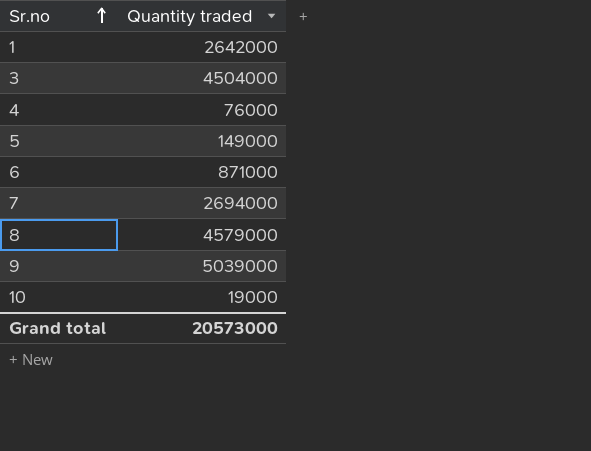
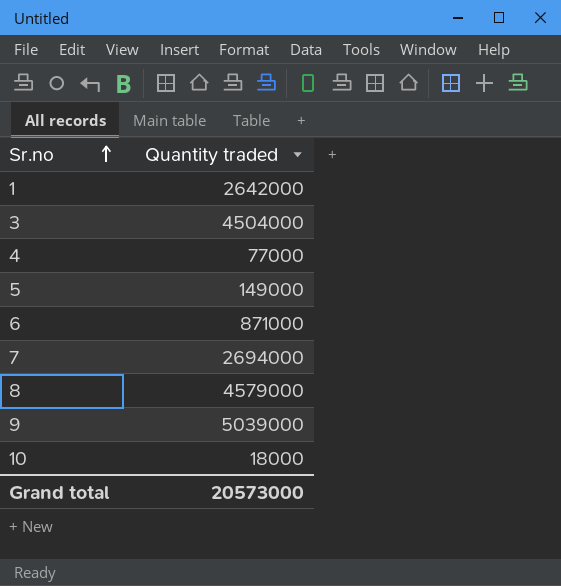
4 | Quantity traded: 76000 -> 77000
10 | Quantity traded: 19000 -> 18000

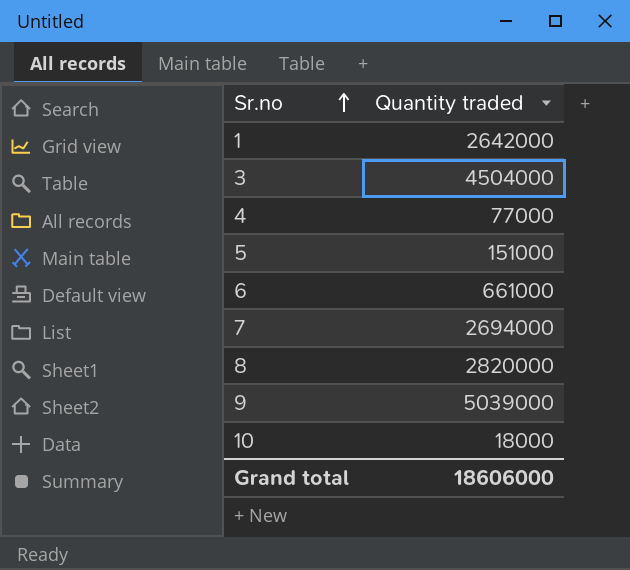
5 | Quantity traded: 149000 -> 151000
6 | Quantity traded: 871000 -> 661000
8 | Quantity traded: 4579000 -> 2820000
Grand total | Quantity traded: 20573000 -> 18606000

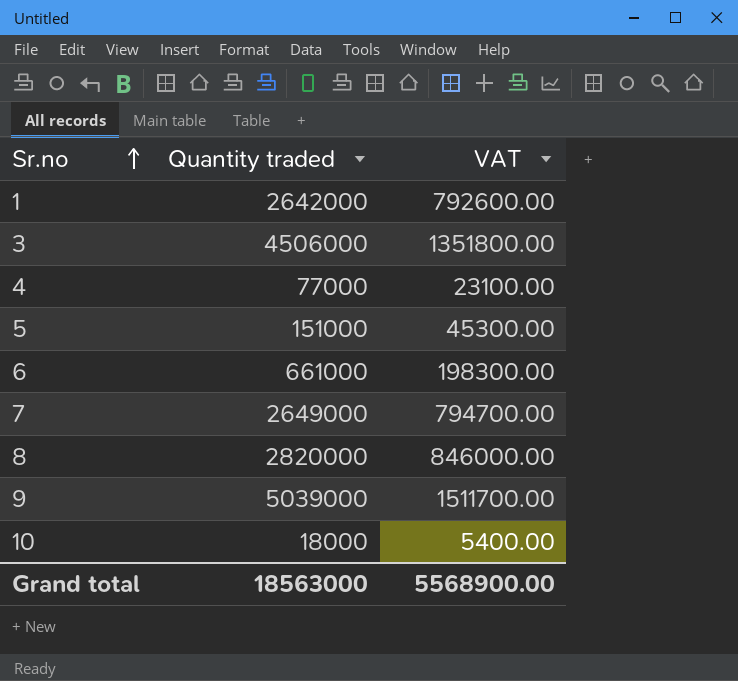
column VAT | formula: none -> [Quantity traded] * 0.3
3 | Quantity traded: 4504000 -> 4506000
7 | Quantity traded: 2694000 -> 2649000
Grand total | Quantity traded: 18606000 -> 18563000

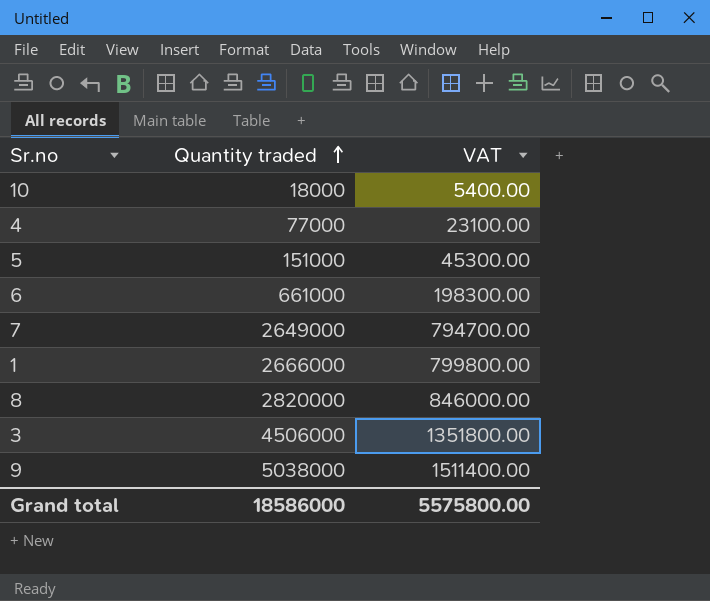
row order: Sr.no ascending -> Quantity traded ascending
1 | Quantity traded: 2642000 -> 2666000
1 | VAT: 792600.00 -> 799800.00
9 | Quantity traded: 5039000 -> 5038000
9 | VAT: 1511700.00 -> 1511400.00
Grand total | Quantity traded: 18563000 -> 18586000
Grand total | VAT: 5568900.00 -> 5575800.00

